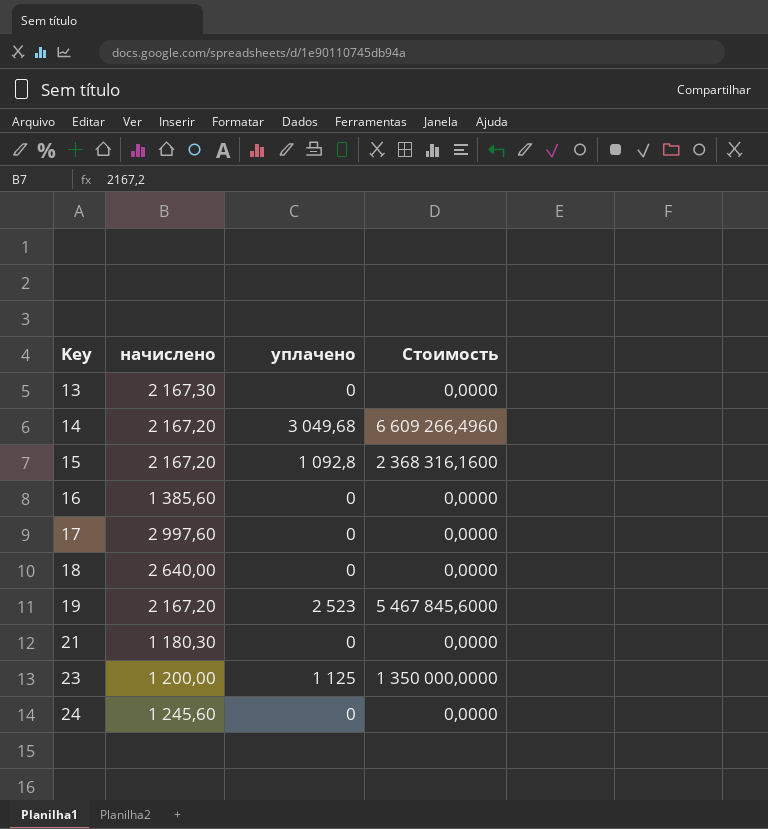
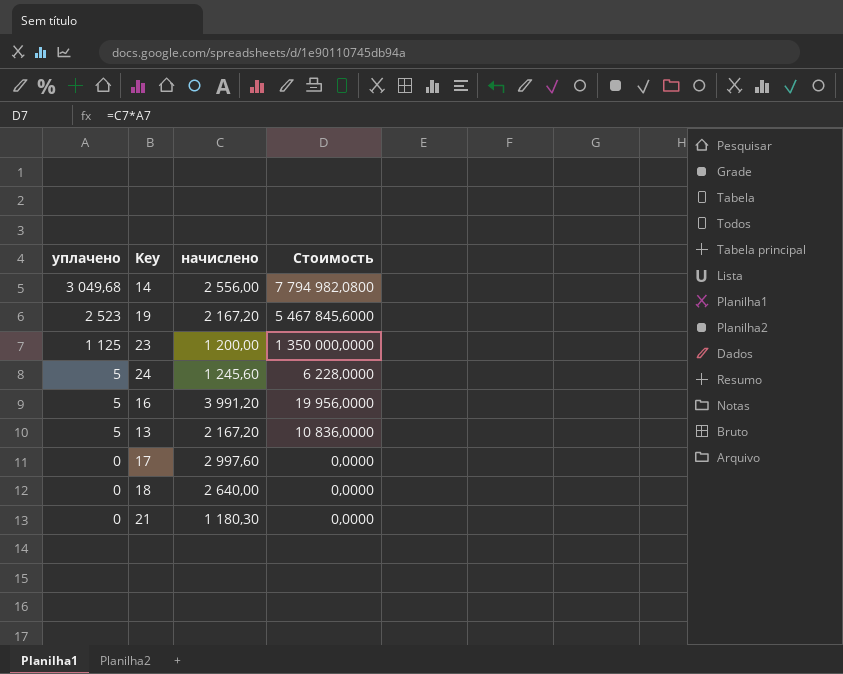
row order: Key ascending -> уплачено descending
column уплачено | position: 3 -> 1
row 15: 2 167,20 | 1 092,8 | 2 368 316,1600 -> none
14 | начислено: 2 167,20 -> 2 556,00
14 | Стоимость: 6 609 266,4960 -> 7 794 982,0800
24 | уплачено: 0 -> 5
24 | Стоимость: 0,0000 -> 6 228,0000
16 | уплачено: 0 -> 5
16 | начислено: 1 385,60 -> 3 991,20
16 | Стоимость: 0,0000 -> 19 956,0000
13 | уплачено: 0 -> 5
13 | начислено: 2 167,30 -> 2 167,20
13 | Стоимость: 0,0000 -> 10 836,0000

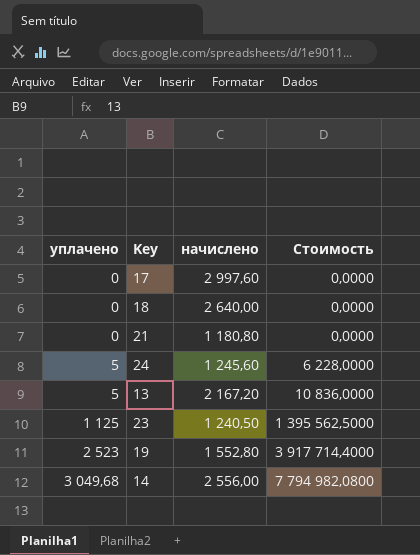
row order: уплачено descending -> уплачено ascending
row 16: 5 | 3 991,20 | 19 956,0000 -> none
21 | начислено: 1 180,30 -> 1 180,80
23 | начислено: 1 200,00 -> 1 240,50
23 | Стоимость: 1 350 000,0000 -> 1 395 562,5000
19 | начислено: 2 167,20 -> 1 552,80
19 | Стоимость: 5 467 845,6000 -> 3 917 714,4000

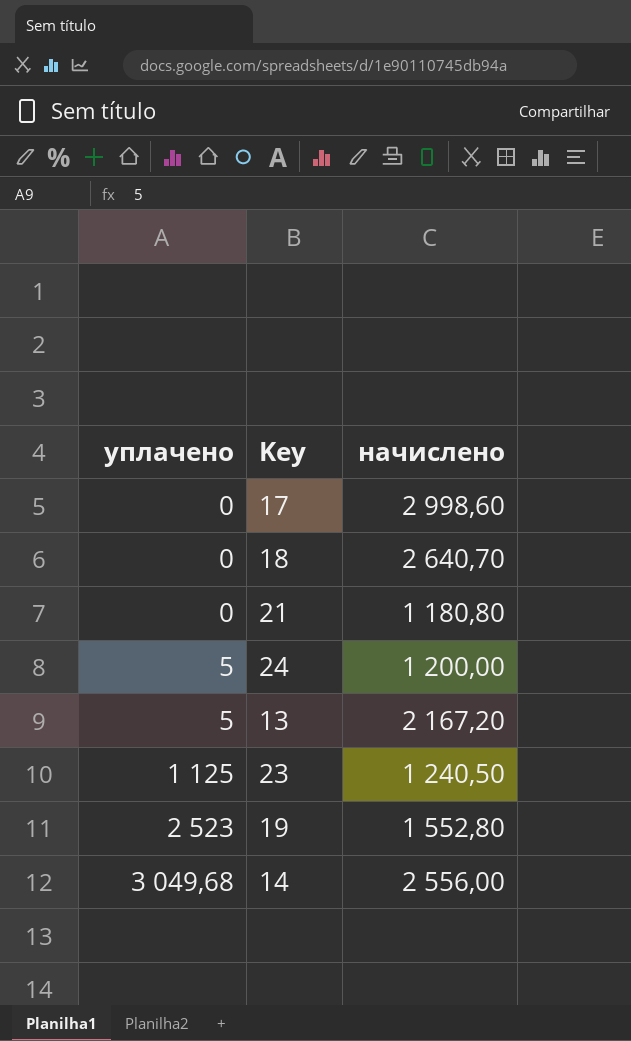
column Стоимость | formula: [уплачено] * [начислено] -> none
17 | начислено: 2 997,60 -> 2 998,60
18 | начислено: 2 640,00 -> 2 640,70
24 | начислено: 1 245,60 -> 1 200,00

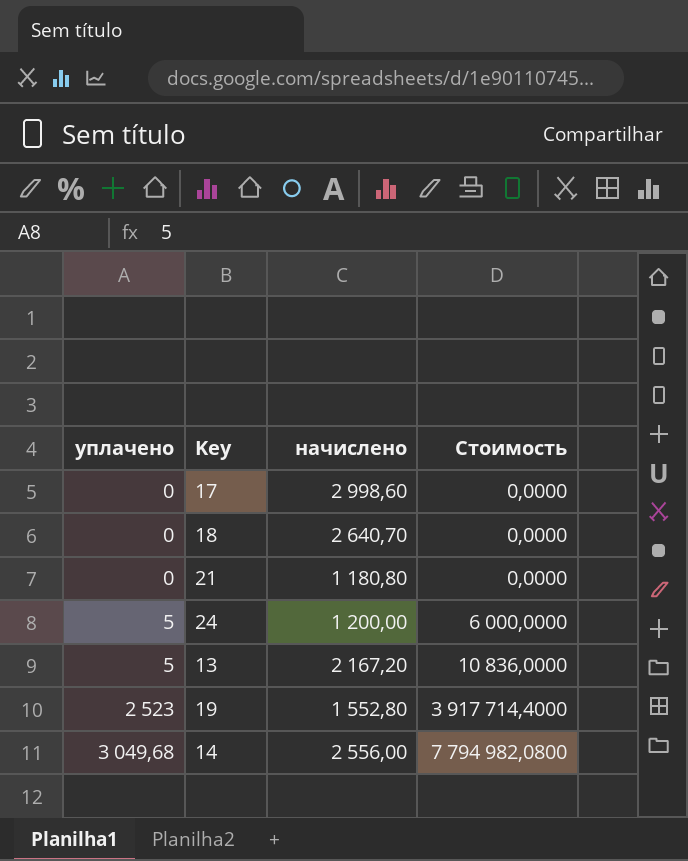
column Стоимость | formula: none -> [уплачено] * [начислено]
row 23: 1 125 | 1 240,50 -> none

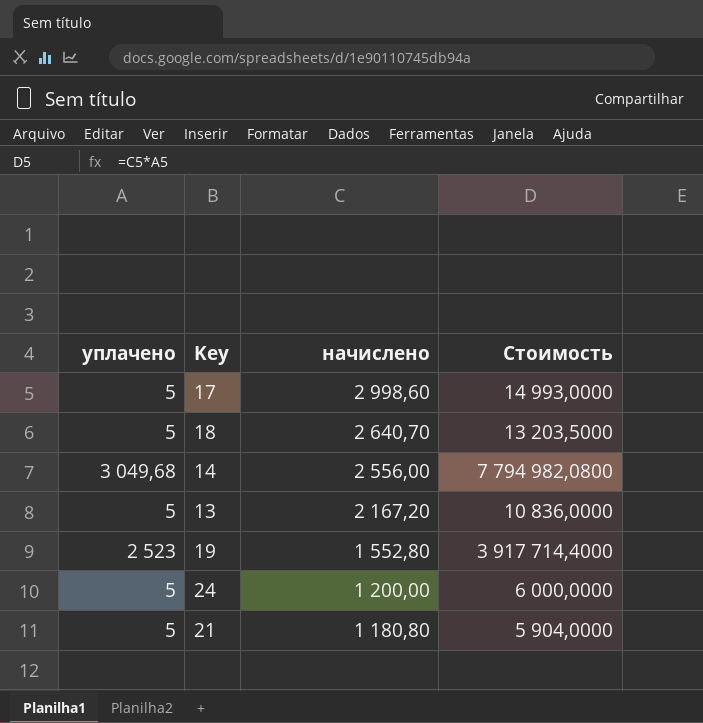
row order: уплачено ascending -> начислено descending
17 | уплачено: 0 -> 5
17 | Стоимость: 0,0000 -> 14 993,0000
18 | уплачено: 0 -> 5
18 | Стоимость: 0,0000 -> 13 203,5000
21 | уплачено: 0 -> 5
21 | Стоимость: 0,0000 -> 5 904,0000

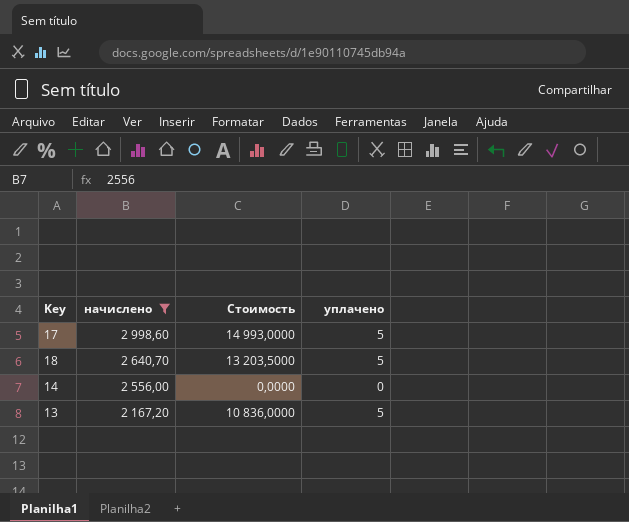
filter: none -> начислено >= 2 167,20
column уплачено | position: 1 -> 4
14 | Стоимость: 7 794 982,0800 -> 0,0000
14 | уплачено: 3 049,68 -> 0

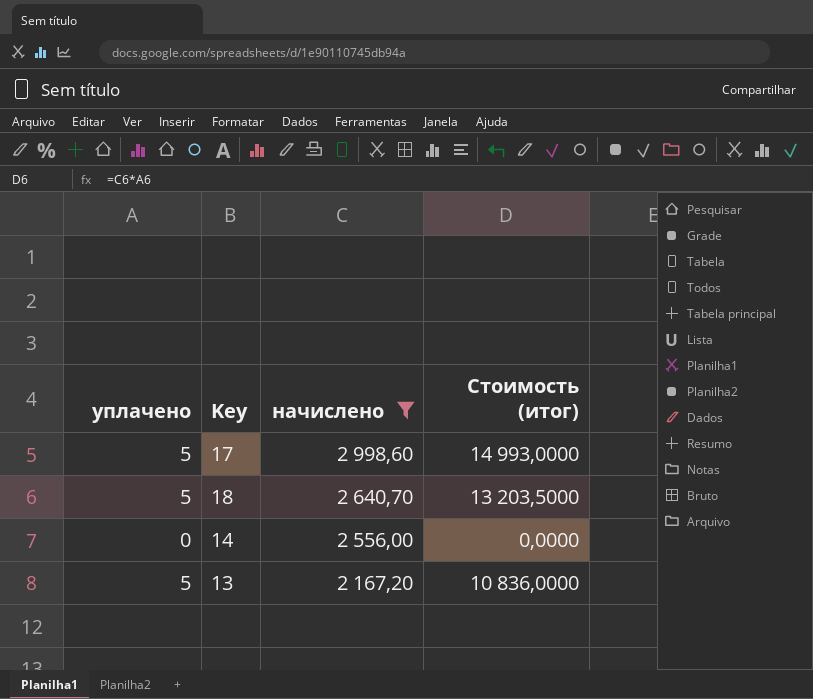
column уплачено | position: 4 -> 1
column name: Стоимость -> Стоимость (итог)

